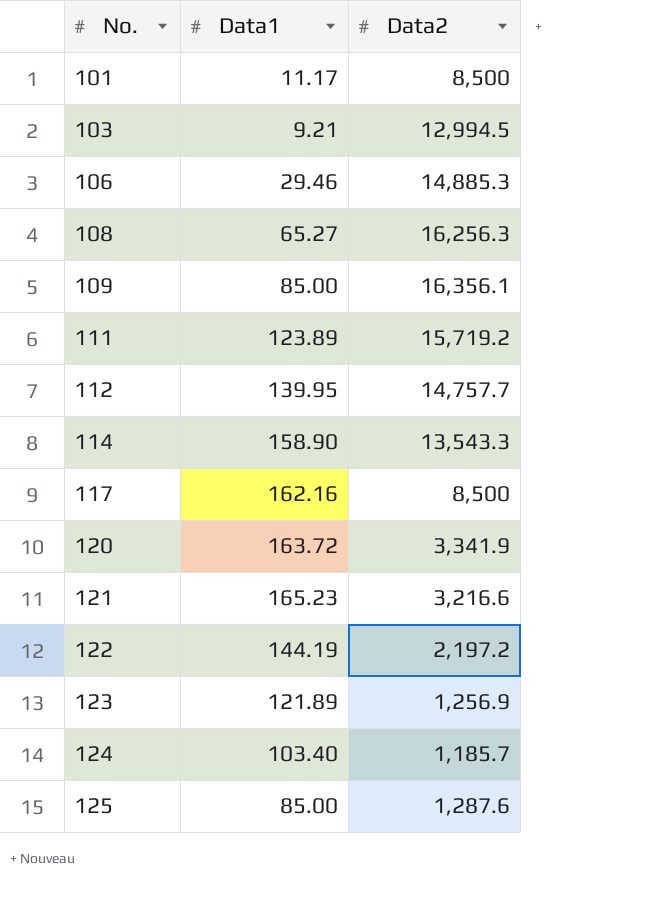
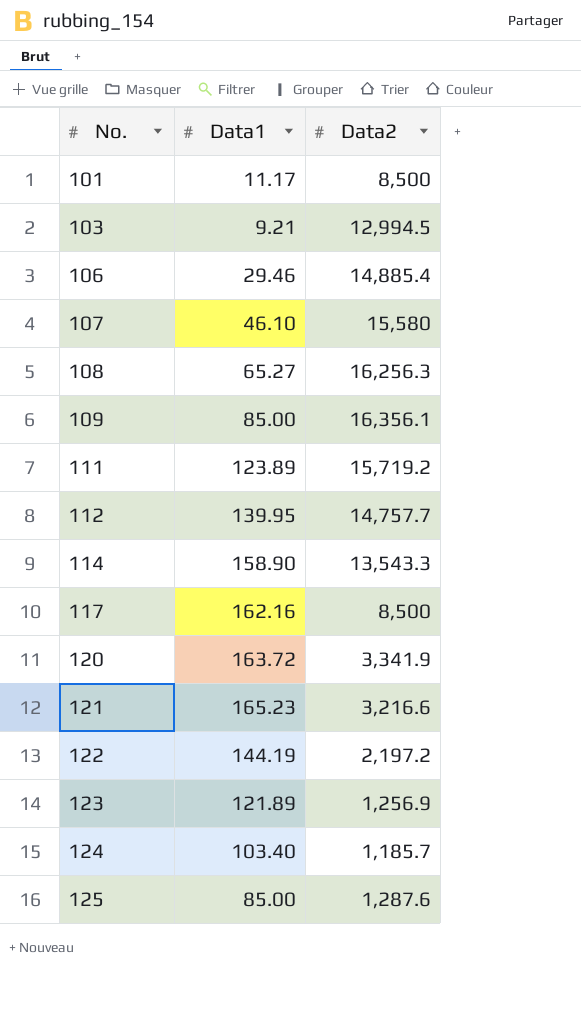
106 | Data2: 14,885.3 -> 14,885.4
row 107: none -> 46.10 | 15,580

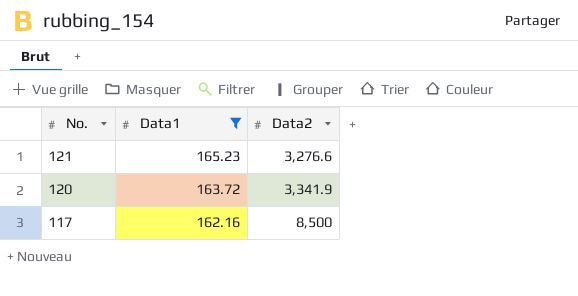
filter: none -> Data1 >= 162.16
row order: No. ascending -> No. descending
121 | Data2: 3,216.6 -> 3,276.6

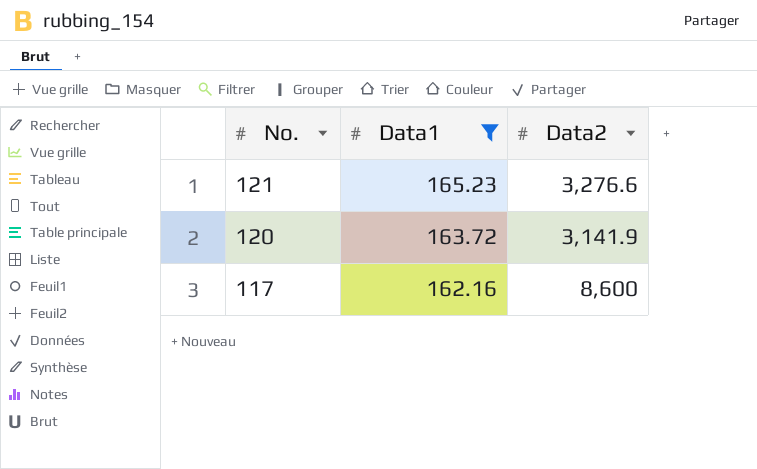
120 | Data2: 3,341.9 -> 3,141.9
117 | Data2: 8,500 -> 8,600

